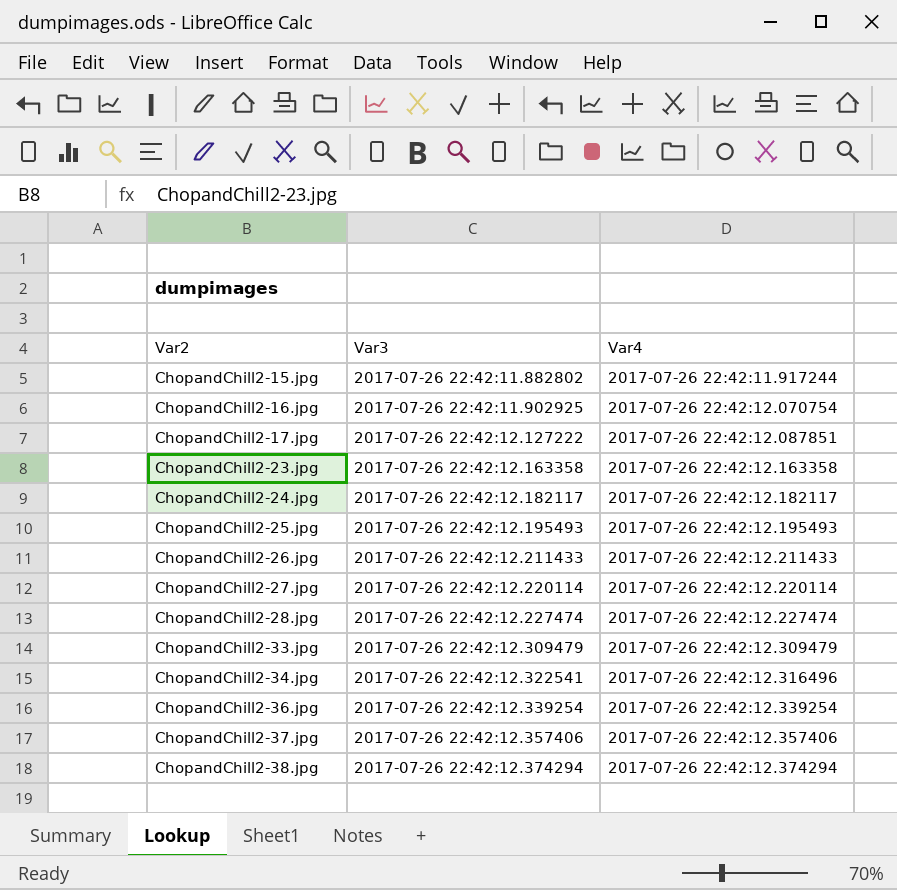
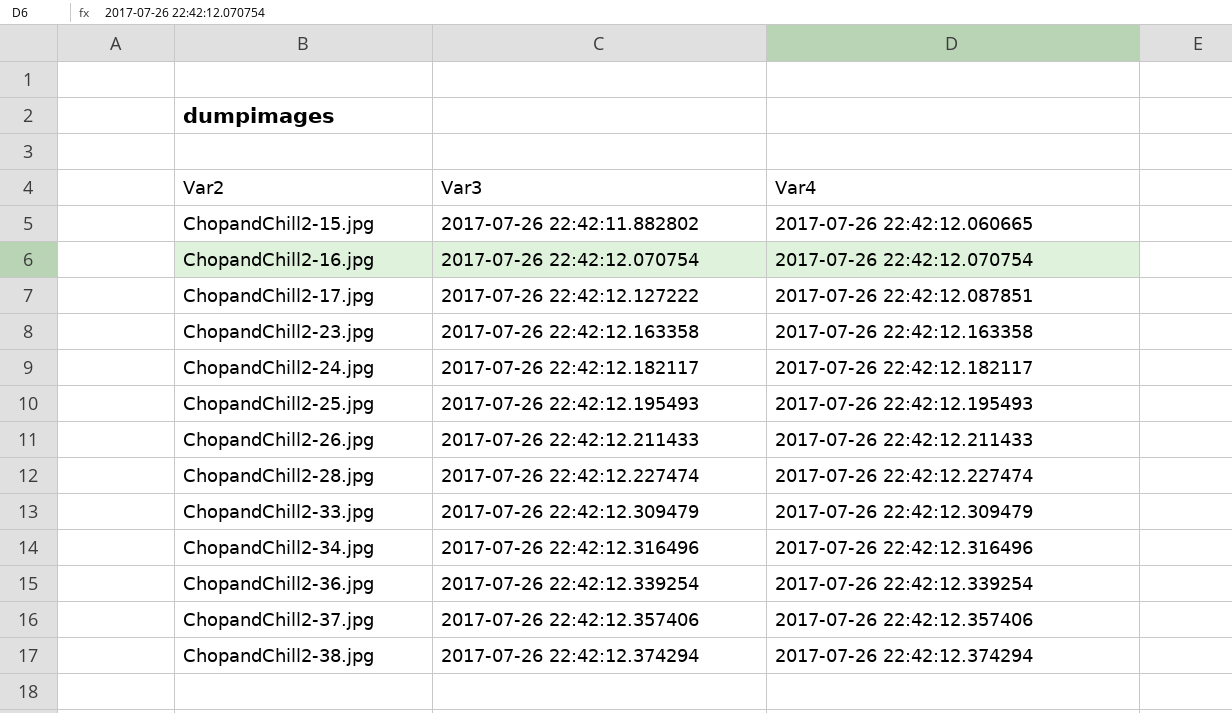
row ChopandChill2-27.jpg: 2017-07-26 22:42:12.220114 | 2017-07-26 22:42:12.220114 -> none
ChopandChill2-15.jpg | Var4: 2017-07-26 22:42:11.917244 -> 2017-07-26 22:42:12.060665
ChopandChill2-16.jpg | Var3: 2017-07-26 22:42:11.902925 -> 2017-07-26 22:42:12.070754
ChopandChill2-34.jpg | Var3: 2017-07-26 22:42:12.322541 -> 2017-07-26 22:42:12.316496

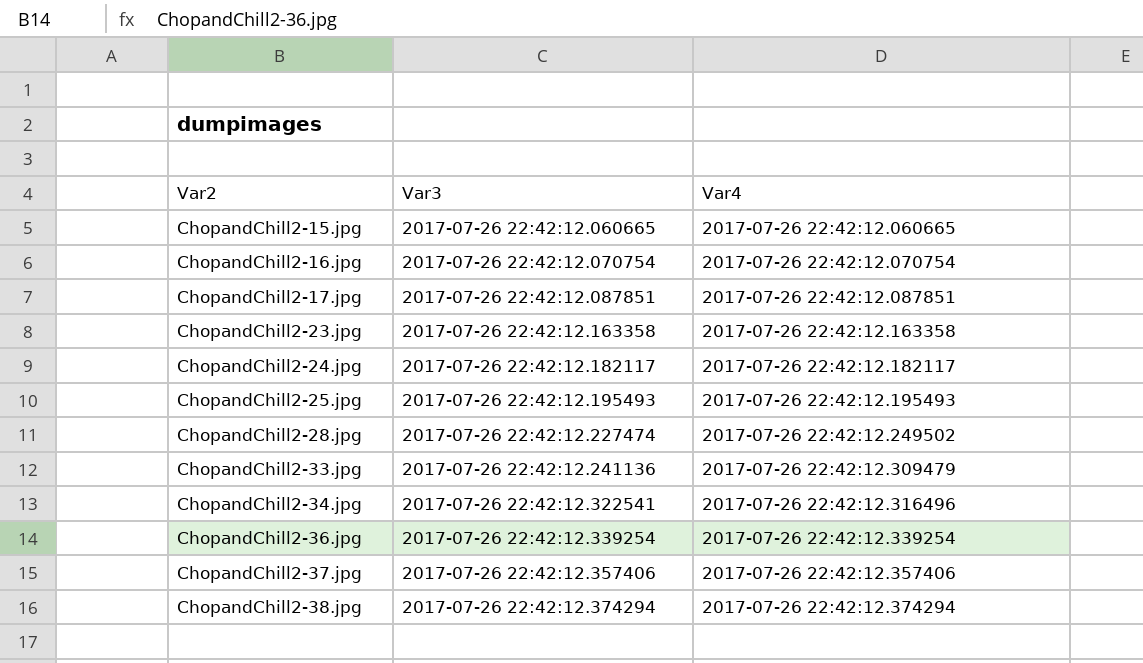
row ChopandChill2-26.jpg: 2017-07-26 22:42:12.211433 | 2017-07-26 22:42:12.211433 -> none
ChopandChill2-15.jpg | Var3: 2017-07-26 22:42:11.882802 -> 2017-07-26 22:42:12.060665
ChopandChill2-17.jpg | Var3: 2017-07-26 22:42:12.127222 -> 2017-07-26 22:42:12.087851
ChopandChill2-28.jpg | Var4: 2017-07-26 22:42:12.227474 -> 2017-07-26 22:42:12.249502
ChopandChill2-33.jpg | Var3: 2017-07-26 22:42:12.309479 -> 2017-07-26 22:42:12.241136
ChopandChill2-34.jpg | Var3: 2017-07-26 22:42:12.316496 -> 2017-07-26 22:42:12.322541

